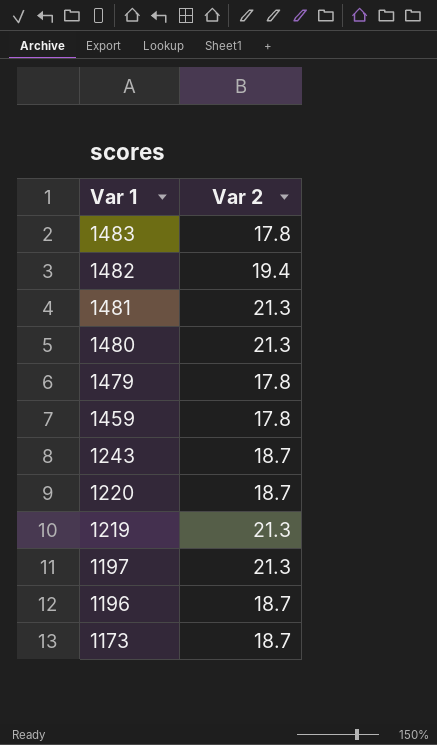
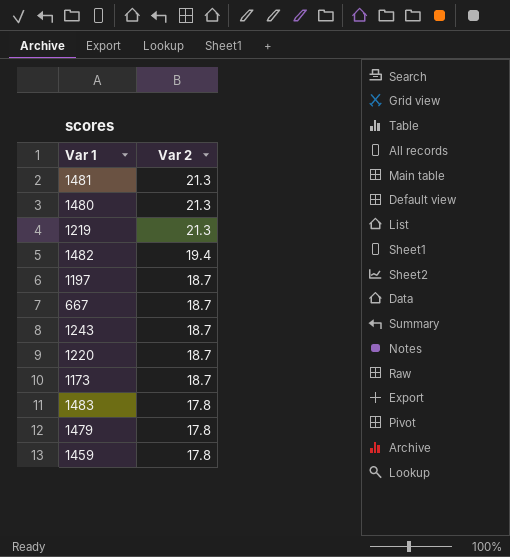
row order: Var 1 descending -> Var 2 descending
row 1196: 18.7 -> none
1197 | Var 2: 21.3 -> 18.7
row 667: none -> 18.7

